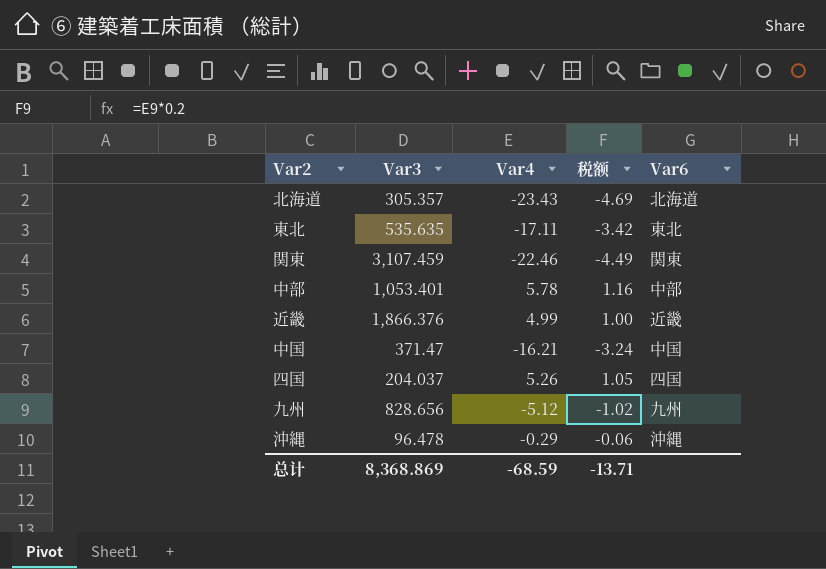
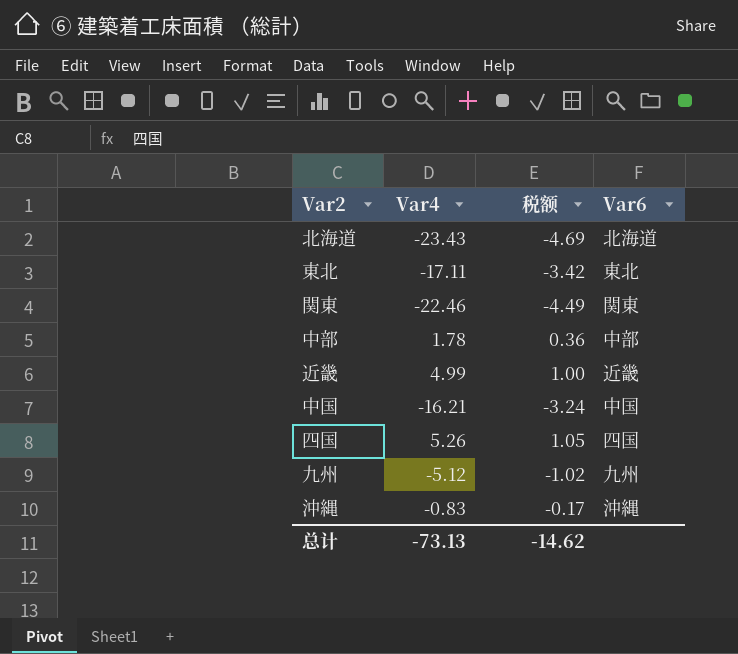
column Var3 | position: 2 -> none
中部 | Var4: 5.78 -> 1.78
中部 | 税额: 1.16 -> 0.36
沖縄 | Var4: -0.29 -> -0.83
沖縄 | 税额: -0.06 -> -0.17
总计 | Var4: -68.59 -> -73.13
总计 | 税额: -13.71 -> -14.62

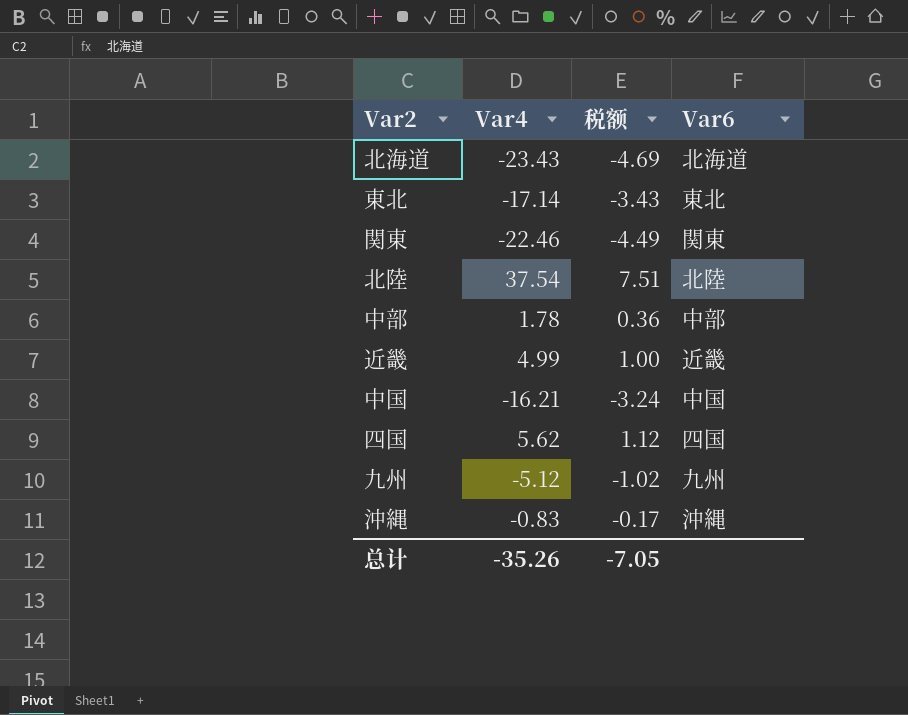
東北 | Var4: -17.11 -> -17.14
東北 | 税额: -3.42 -> -3.43
row 北陸: none -> 37.54 | 7.51 | 北陸
四国 | Var4: 5.26 -> 5.62
四国 | 税额: 1.05 -> 1.12
总计 | Var4: -73.13 -> -35.26
总计 | 税额: -14.62 -> -7.05

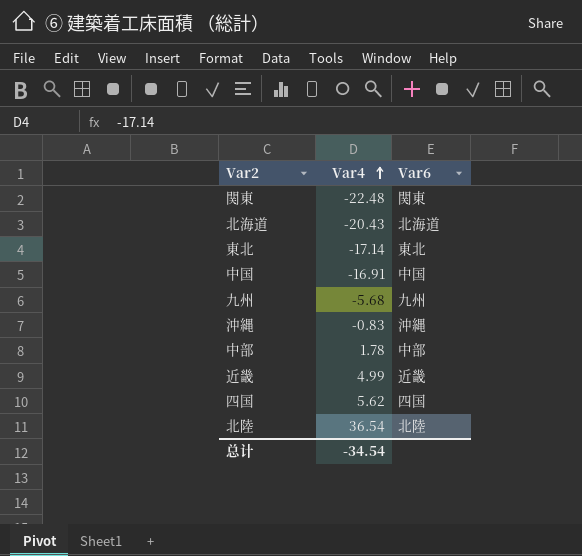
row order: none -> Var4 ascending
column 税额 | formula: [Var4] * 0.2 -> none
関東 | Var4: -22.46 -> -22.48
北海道 | Var4: -23.43 -> -20.43
中国 | Var4: -16.21 -> -16.91
九州 | Var4: -5.12 -> -5.68
北陸 | Var4: 37.54 -> 36.54
总计 | Var4: -35.26 -> -34.54

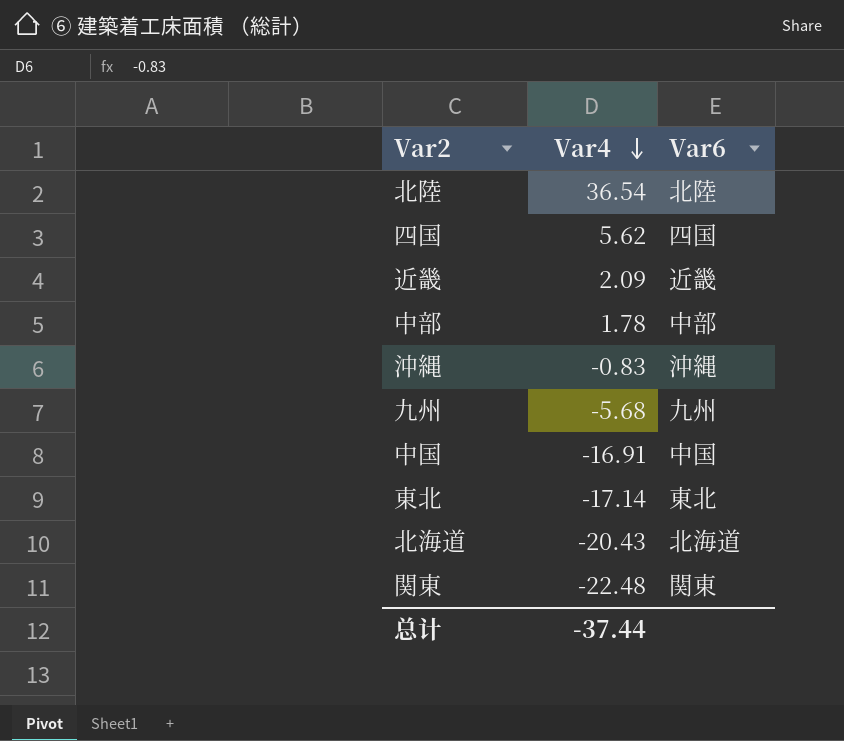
row order: Var4 ascending -> Var4 descending
近畿 | Var4: 4.99 -> 2.09
总计 | Var4: -34.54 -> -37.44

